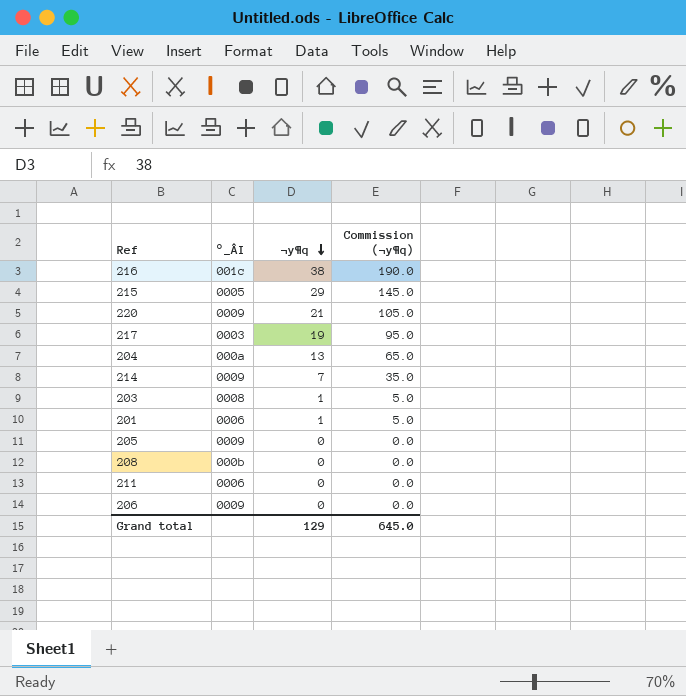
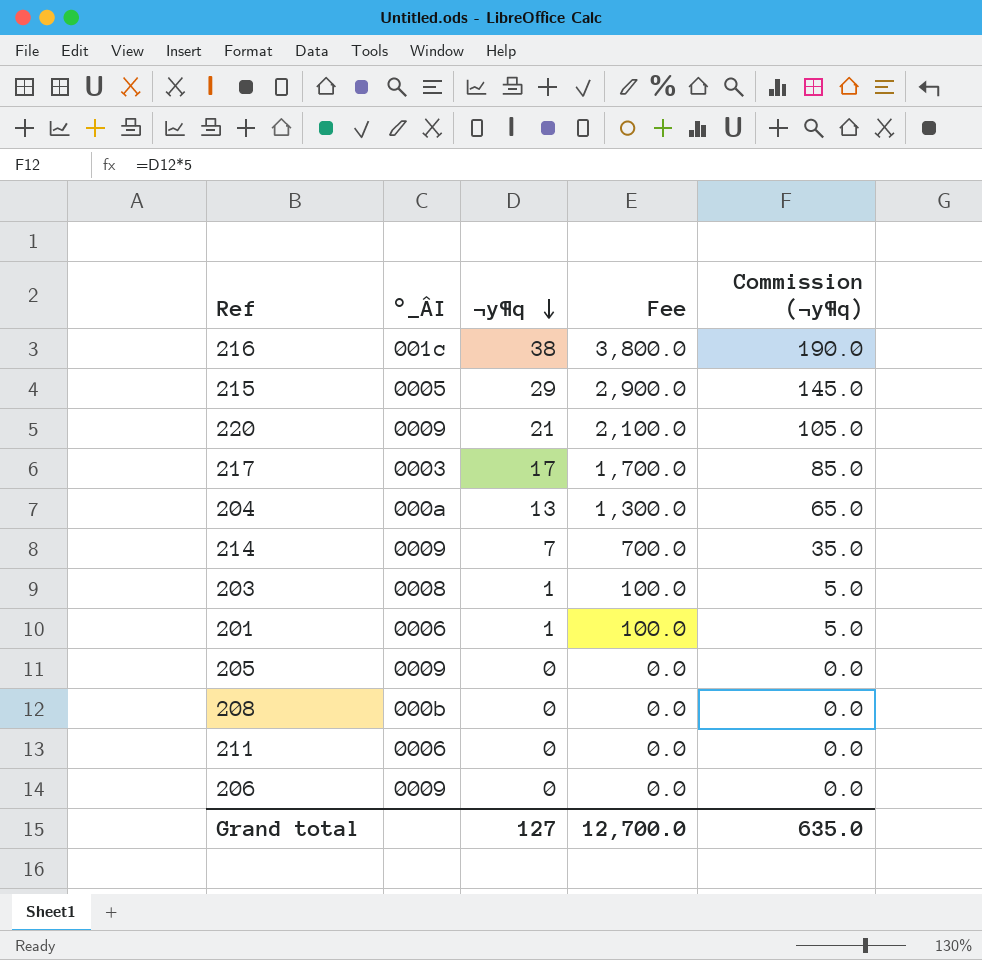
column Fee | formula: none -> [¬y¶q] * 100
217 | ¬y¶q: 19 -> 17
217 | Commission (¬y¶q): 95.0 -> 85.0
Grand total | ¬y¶q: 129 -> 127
Grand total | Commission (¬y¶q): 645.0 -> 635.0

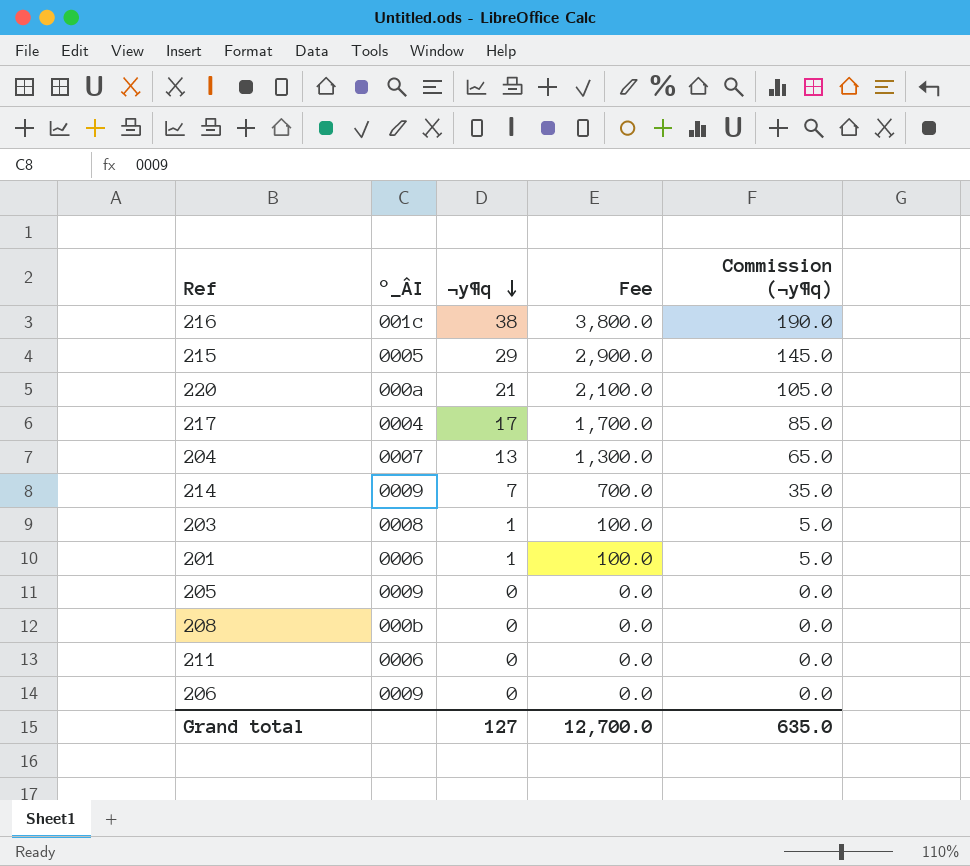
220 | °_ÂI: 0009 -> 000a
217 | °_ÂI: 0003 -> 0004
204 | °_ÂI: 000a -> 0007

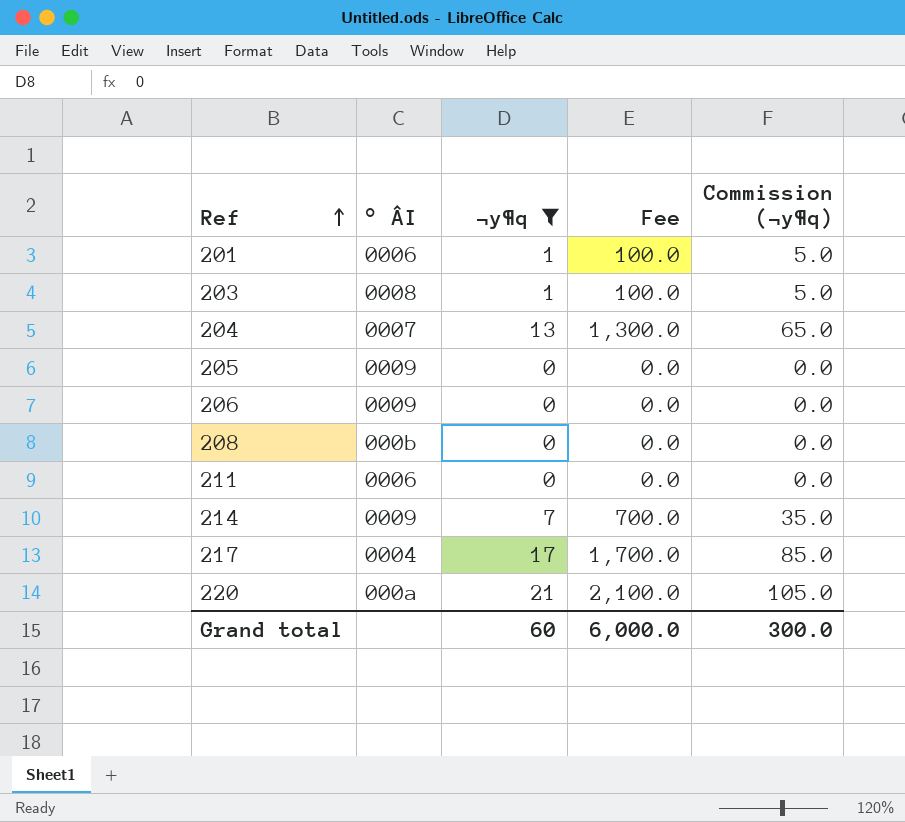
filter: none -> ¬y¶q <= 21
row order: ¬y¶q descending -> Ref ascending
column name: °_ÂI -> ° ÂI
Grand total | ¬y¶q: 127 -> 60
Grand total | Fee: 12,700.0 -> 6,000.0
Grand total | Commission (¬y¶q): 635.0 -> 300.0

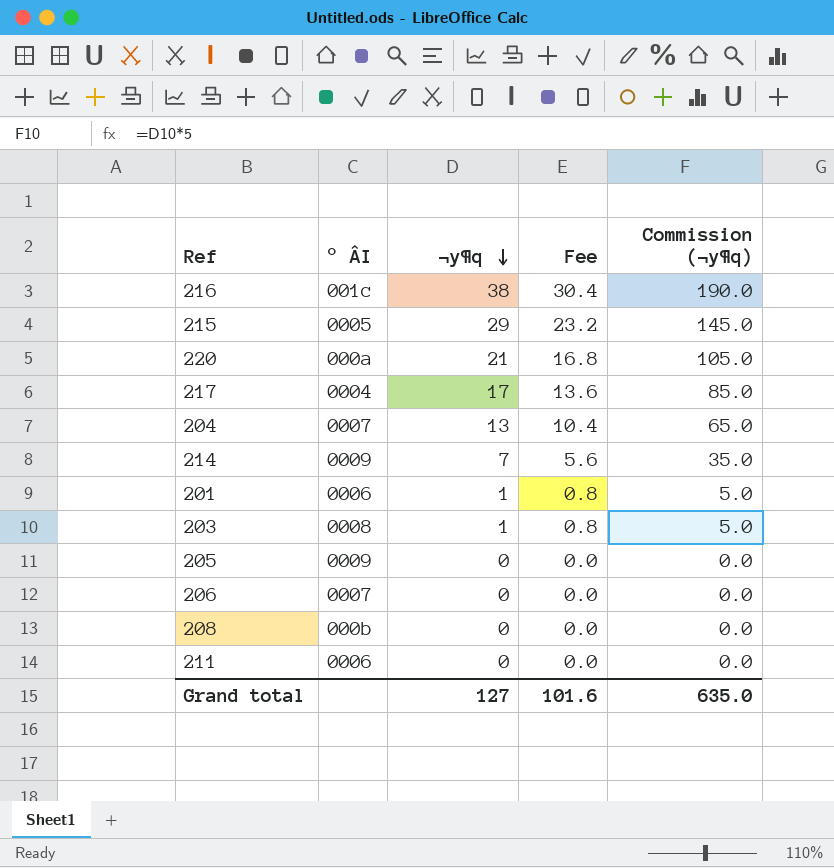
filter: ¬y¶q <= 21 -> none
row order: Ref ascending -> ¬y¶q descending
column Fee | formula: [¬y¶q] * 100 -> [¬y¶q] * 0.8
206 | ° ÂI: 0009 -> 0007
Grand total | ¬y¶q: 60 -> 127
Grand total | Fee: 6,000.0 -> 101.6
Grand total | Commission (¬y¶q): 300.0 -> 635.0

